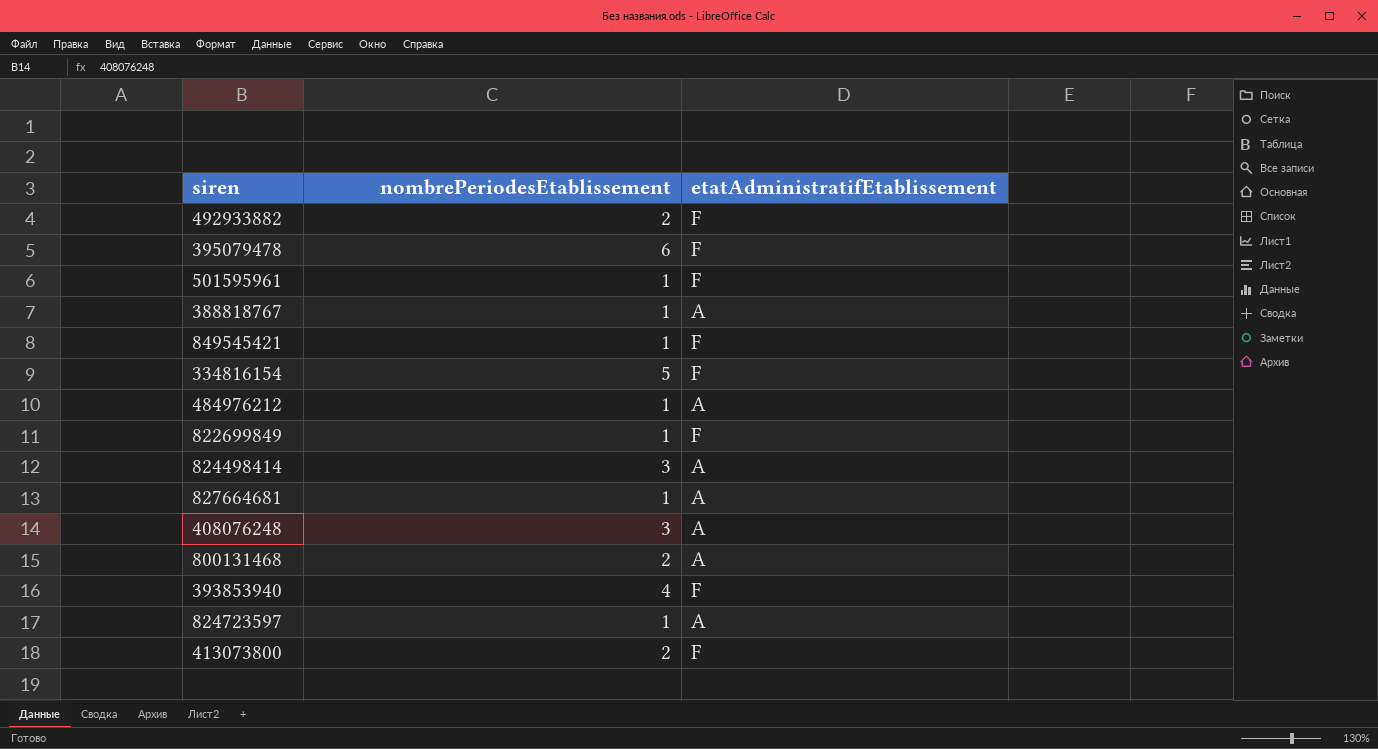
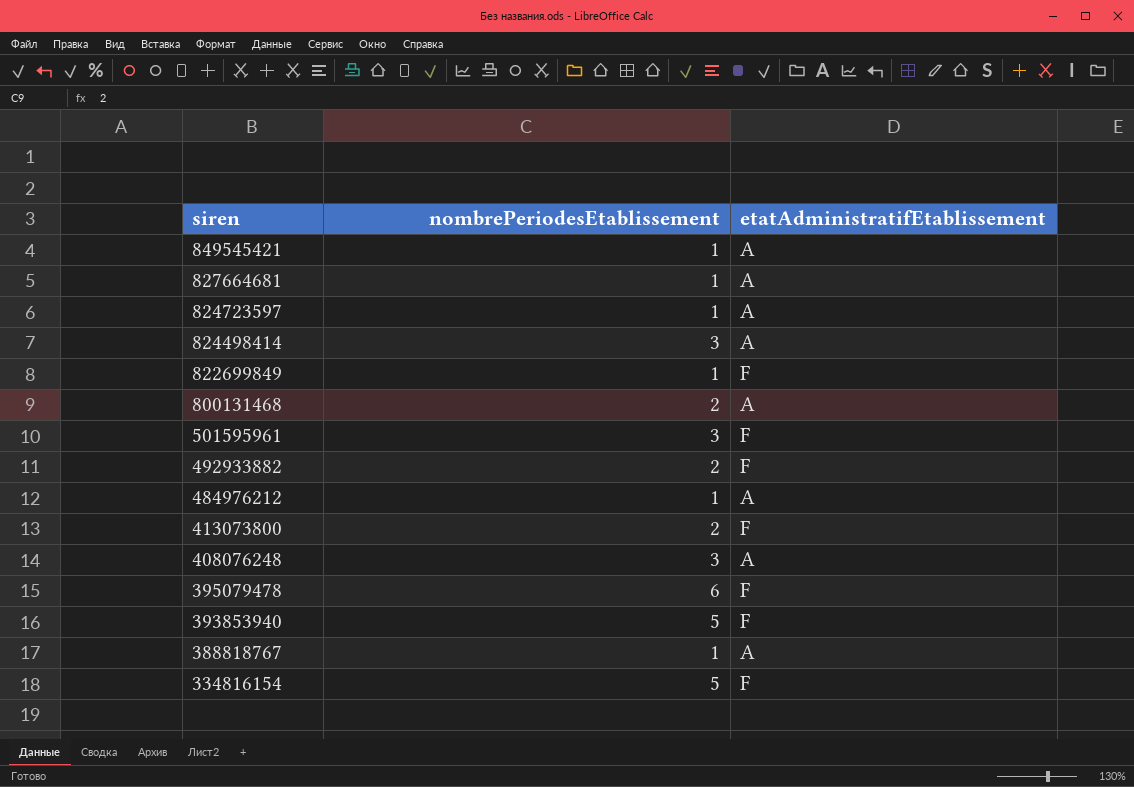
row order: none -> siren descending
849545421 | etatAdministratifEtablissement: F -> A
501595961 | nombrePeriodesEtablissement: 1 -> 3
393853940 | nombrePeriodesEtablissement: 4 -> 5

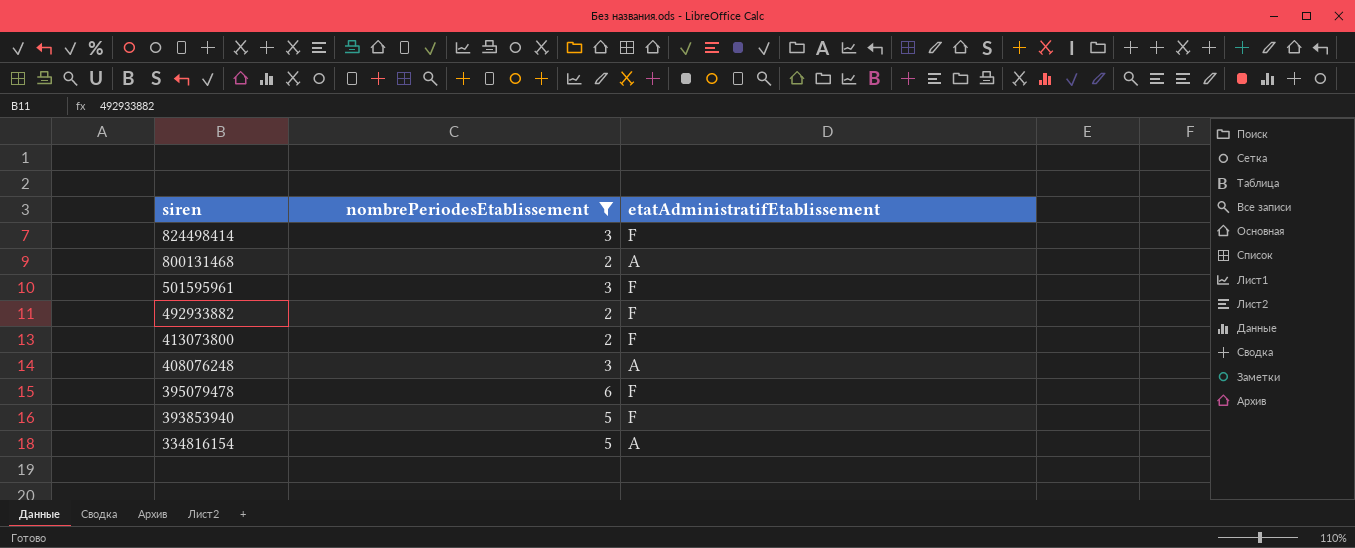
filter: none -> nombrePeriodesEtablissement != 1
824498414 | etatAdministratifEtablissement: A -> F
334816154 | etatAdministratifEtablissement: F -> A

